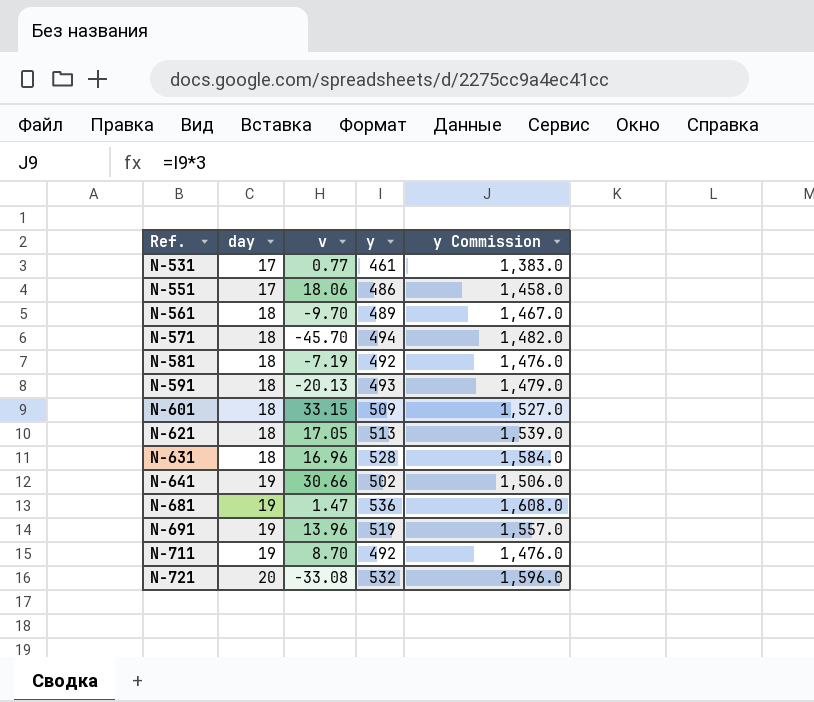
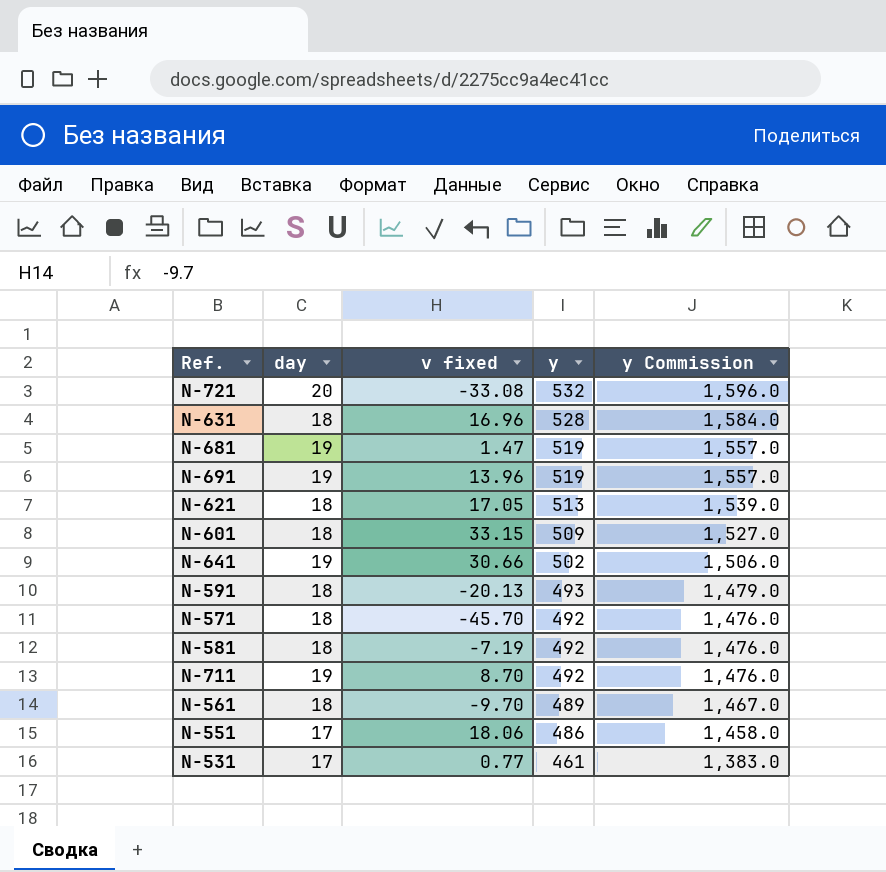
row order: Ref. ascending -> y descending
column name: v -> v fixed
N-681 | y: 536 -> 519
N-681 | y Commission: 1,608.0 -> 1,557.0
N-571 | y: 494 -> 492
N-571 | y Commission: 1,482.0 -> 1,476.0

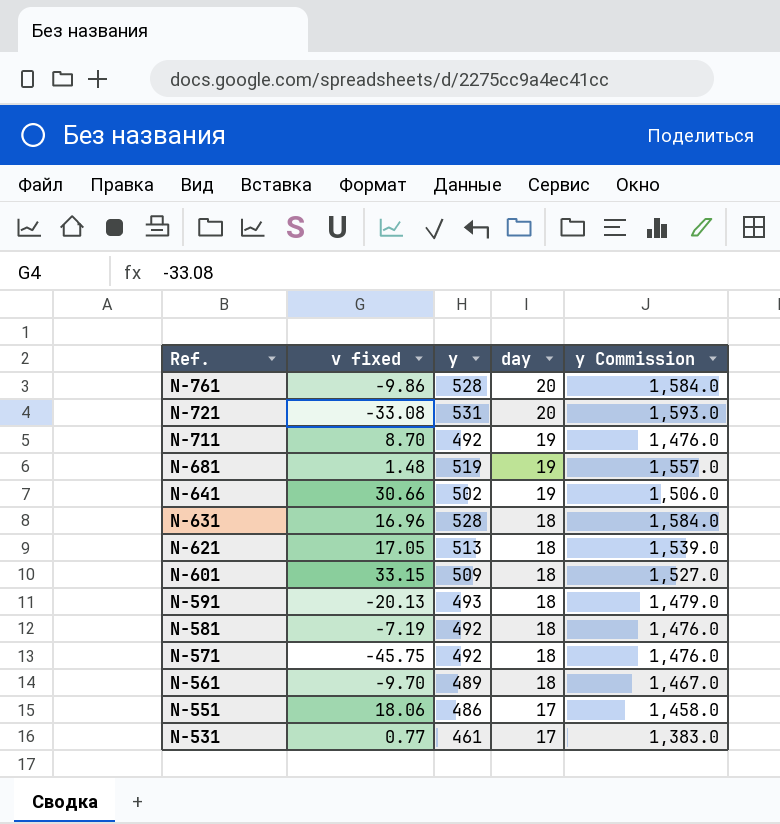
row order: y descending -> Ref. descending
column day | position: 2 -> 4
row N-691: 19 | 13.96 | 519 | 1,557.0 -> none
row N-761: none -> -9.86 | 528 | 20 | 1,584.0
N-721 | y: 532 -> 531
N-721 | y Commission: 1,596.0 -> 1,593.0
N-681 | v fixed: 1.47 -> 1.48
N-571 | v fixed: -45.70 -> -45.75

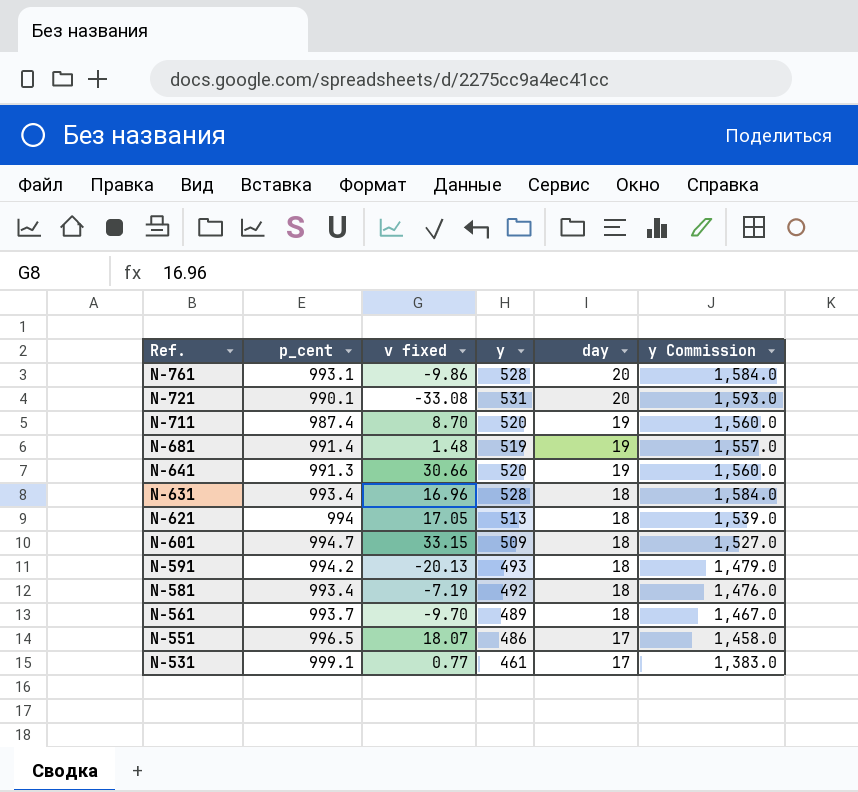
column p_cent | position: none -> 2
row N-571: -45.75 | 492 | 18 | 1,476.0 -> none
N-711 | y: 492 -> 520
N-711 | y Commission: 1,476.0 -> 1,560.0
N-641 | y: 502 -> 520
N-641 | y Commission: 1,506.0 -> 1,560.0
N-551 | v fixed: 18.06 -> 18.07

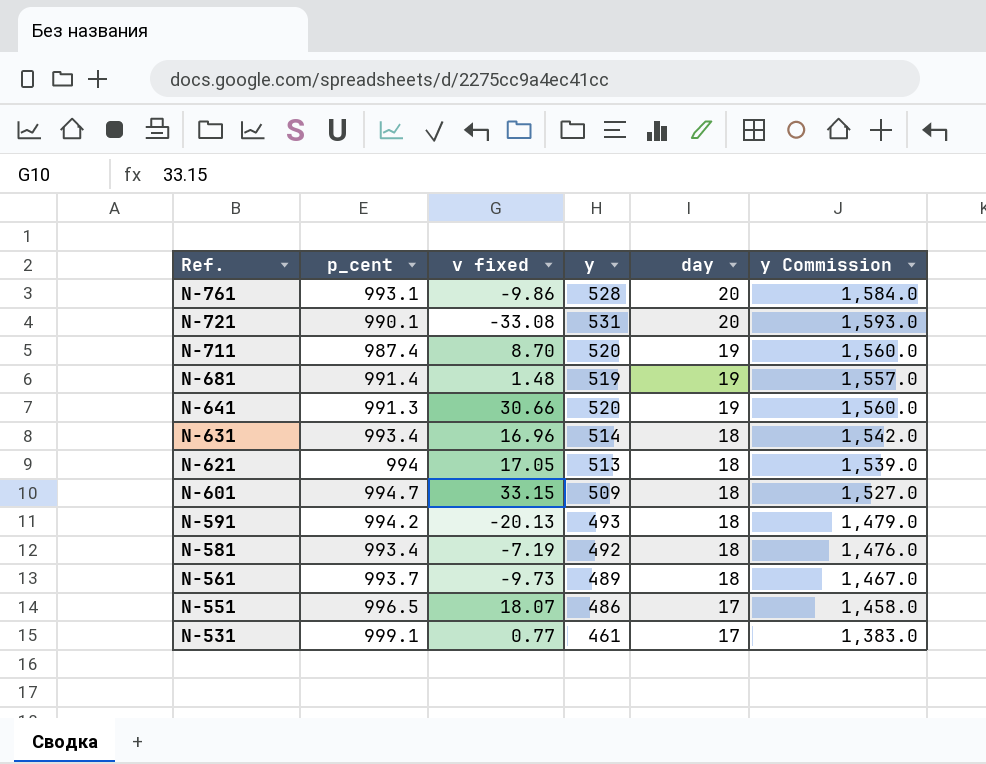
N-631 | y: 528 -> 514
N-631 | y Commission: 1,584.0 -> 1,542.0
N-561 | v fixed: -9.70 -> -9.73

